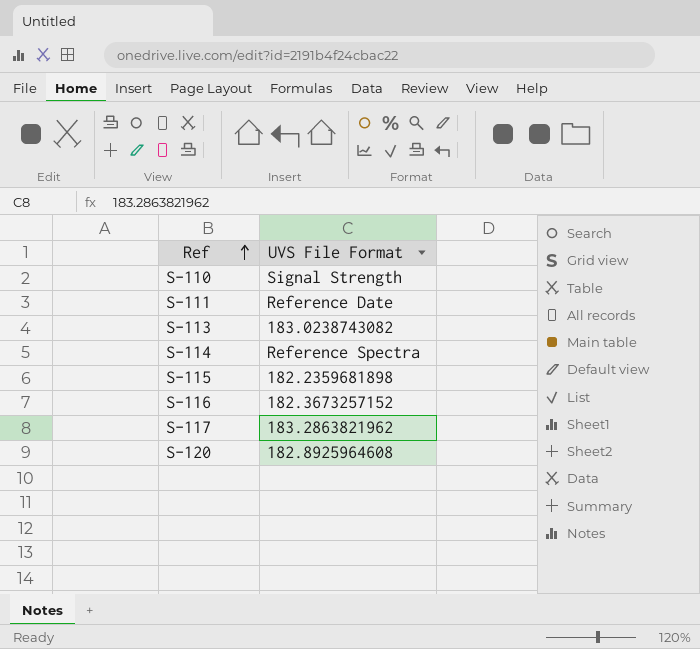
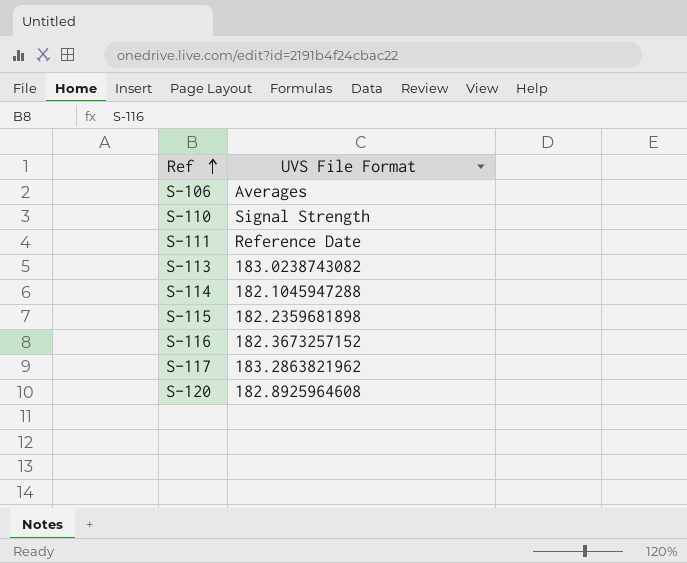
row S-106: none -> Averages
S-114 | UVS File Format: Reference Spectra -> 182.1045947288

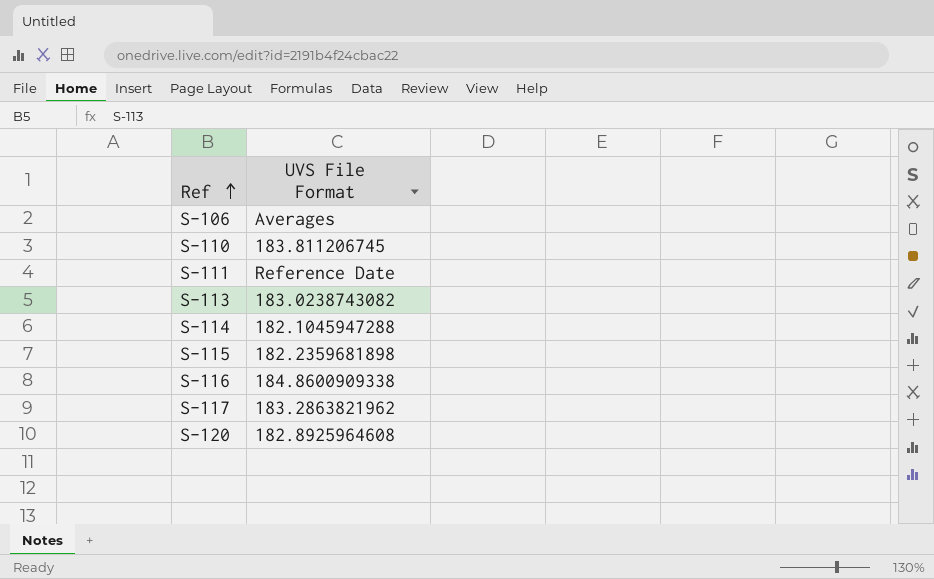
S-110 | UVS File Format: Signal Strength -> 183.811206745
S-116 | UVS File Format: 182.3673257152 -> 184.8600909338

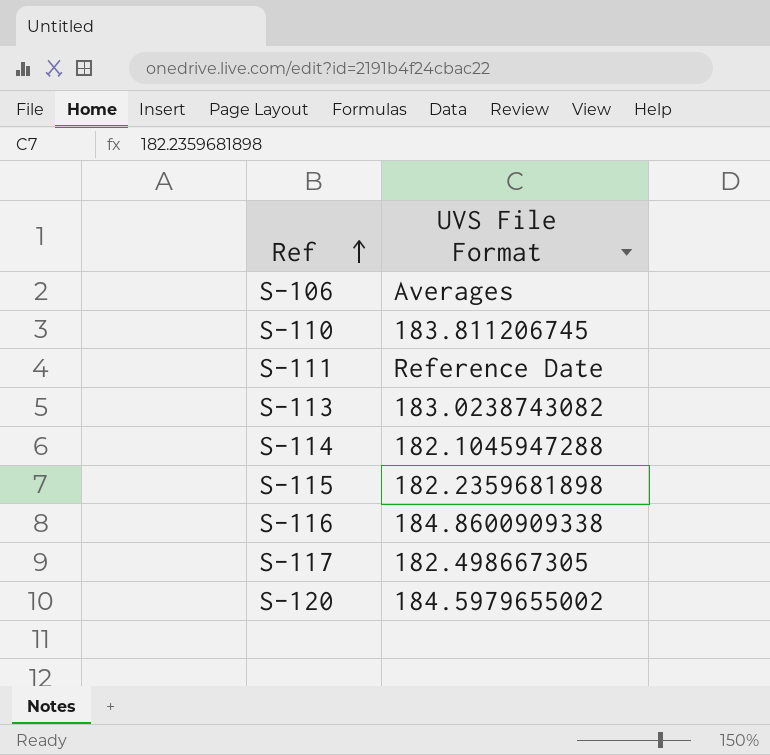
S-117 | UVS File Format: 183.2863821962 -> 182.498667305
S-120 | UVS File Format: 182.8925964608 -> 184.5979655002

